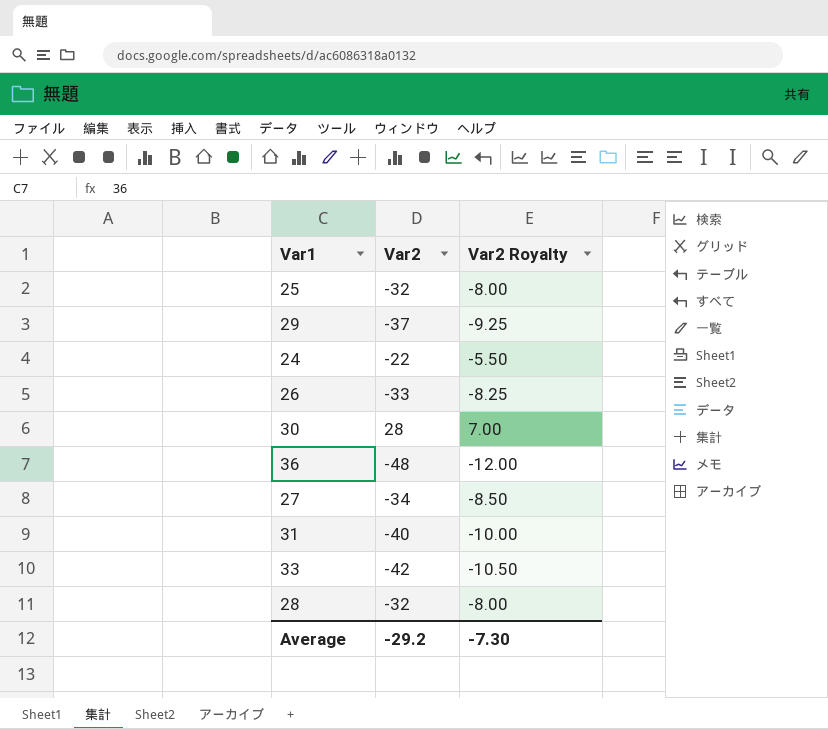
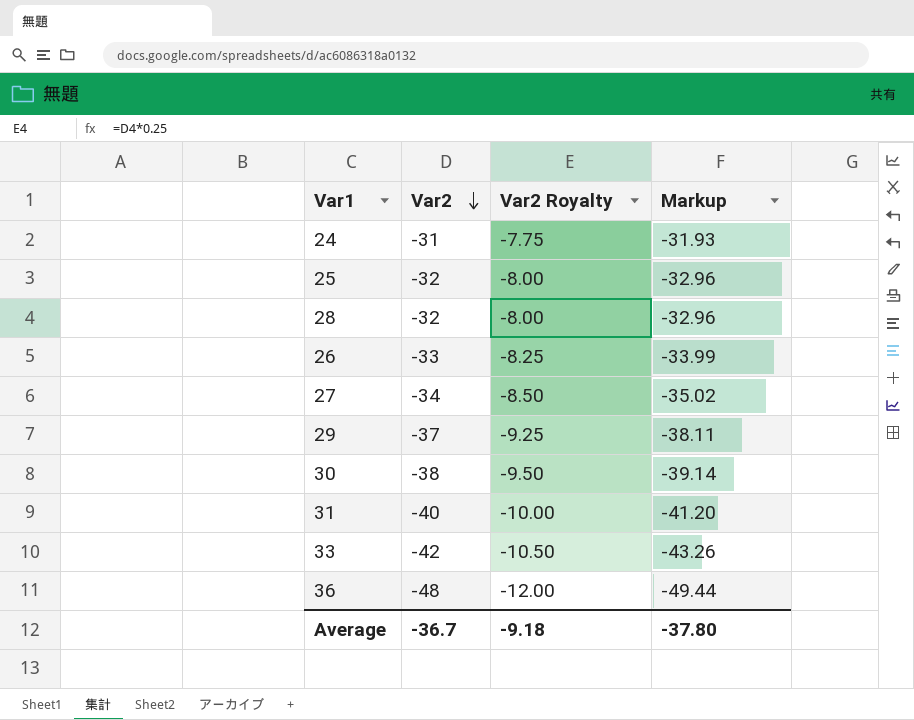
row order: none -> Var2 descending
column Markup | formula: none -> [Var2] * 1.03
24 | Var2: -22 -> -31
24 | Var2 Royalty: -5.50 -> -7.75
30 | Var2: 28 -> -38
30 | Var2 Royalty: 7.00 -> -9.50
Average | Var2: -29.2 -> -36.7
Average | Var2 Royalty: -7.30 -> -9.18

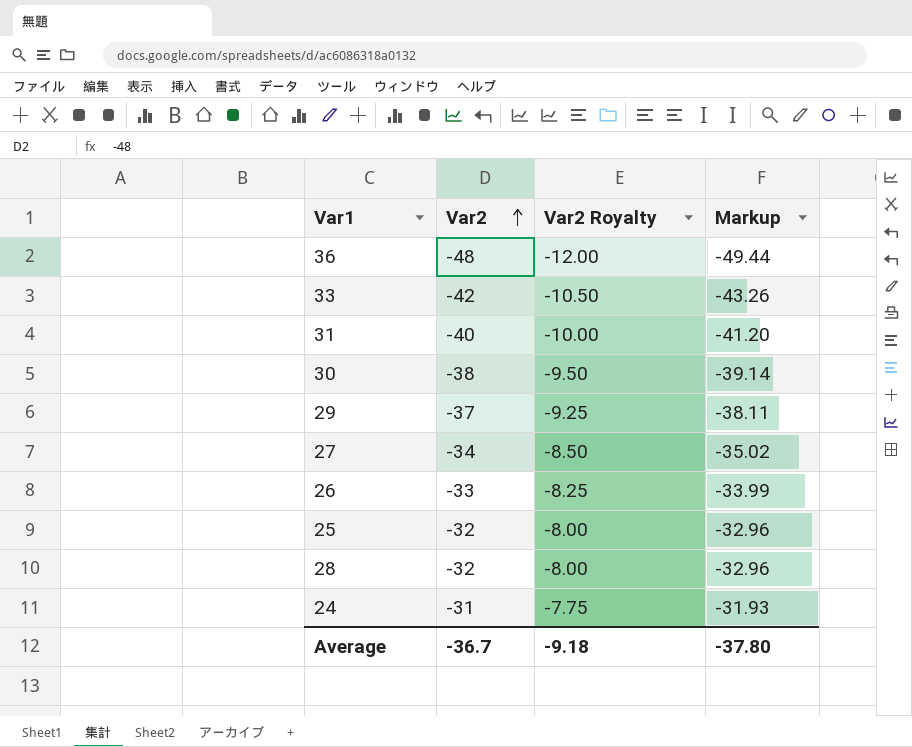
row order: Var2 descending -> Var2 ascending

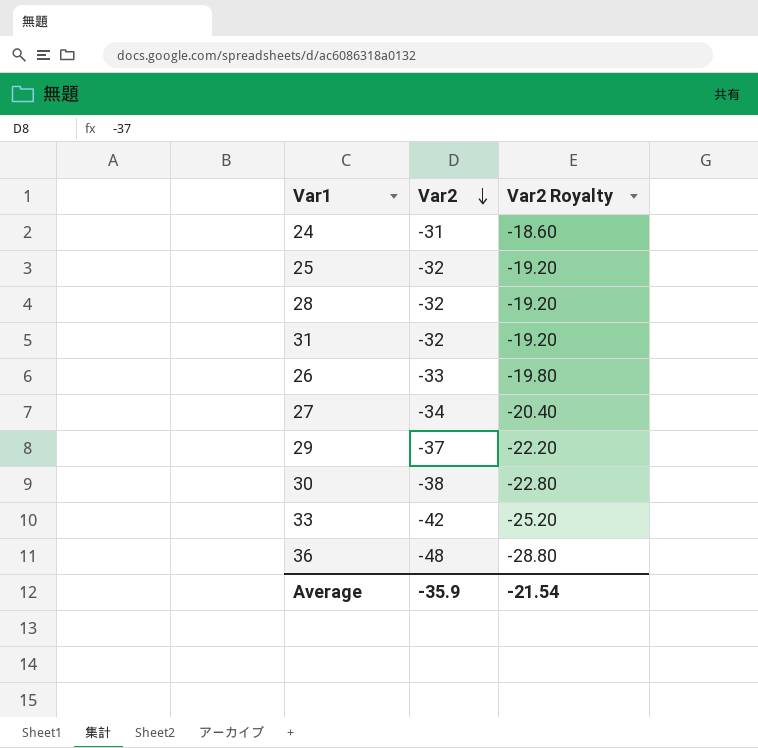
row order: Var2 ascending -> Var2 descending
column Markup | formula: [Var2] * 1.03 -> none
column Var2 Royalty | formula: [Var2] * 0.25 -> [Var2] * 0.6
31 | Var2: -40 -> -32
Average | Var2: -36.7 -> -35.9
Average | Var2 Royalty: -9.18 -> -21.54

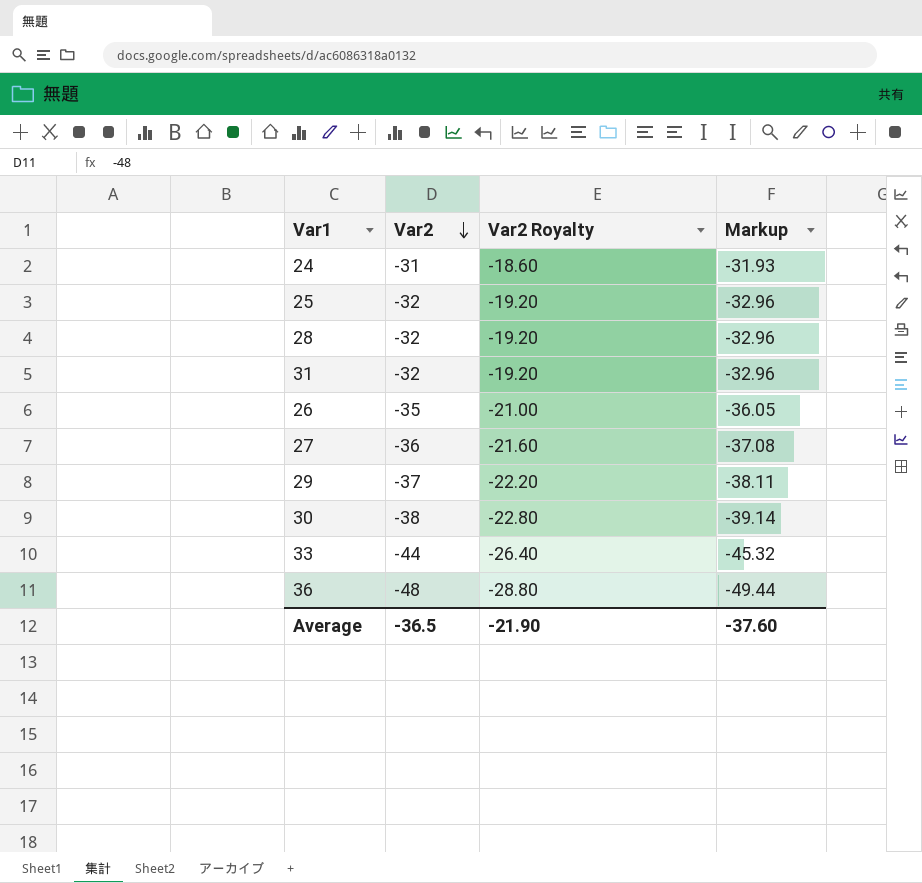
column Markup | formula: none -> [Var2] * 1.03
26 | Var2: -33 -> -35
26 | Var2 Royalty: -19.80 -> -21.00
27 | Var2: -34 -> -36
27 | Var2 Royalty: -20.40 -> -21.60
33 | Var2: -42 -> -44
33 | Var2 Royalty: -25.20 -> -26.40
Average | Var2: -35.9 -> -36.5
Average | Var2 Royalty: -21.54 -> -21.90

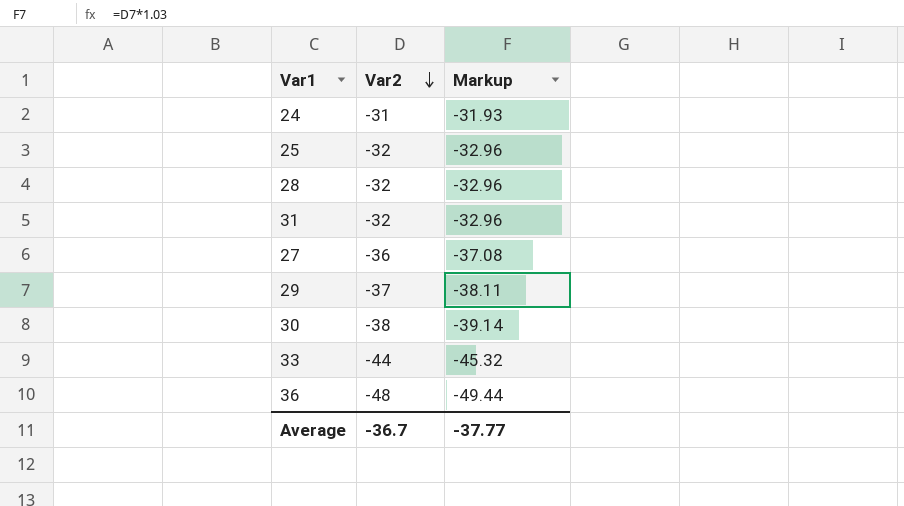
column Var2 Royalty | formula: [Var2] * 0.6 -> none
row 26: -35 | -21.00 | -36.05 -> none
Average | Var2: -36.5 -> -36.7
Average | Markup: -37.60 -> -37.77

